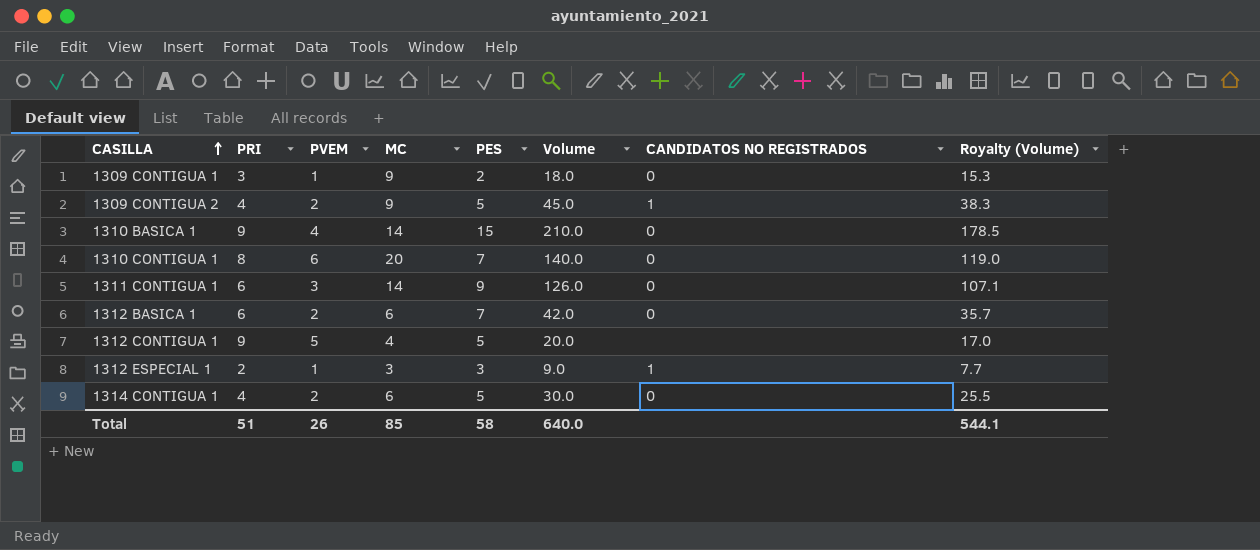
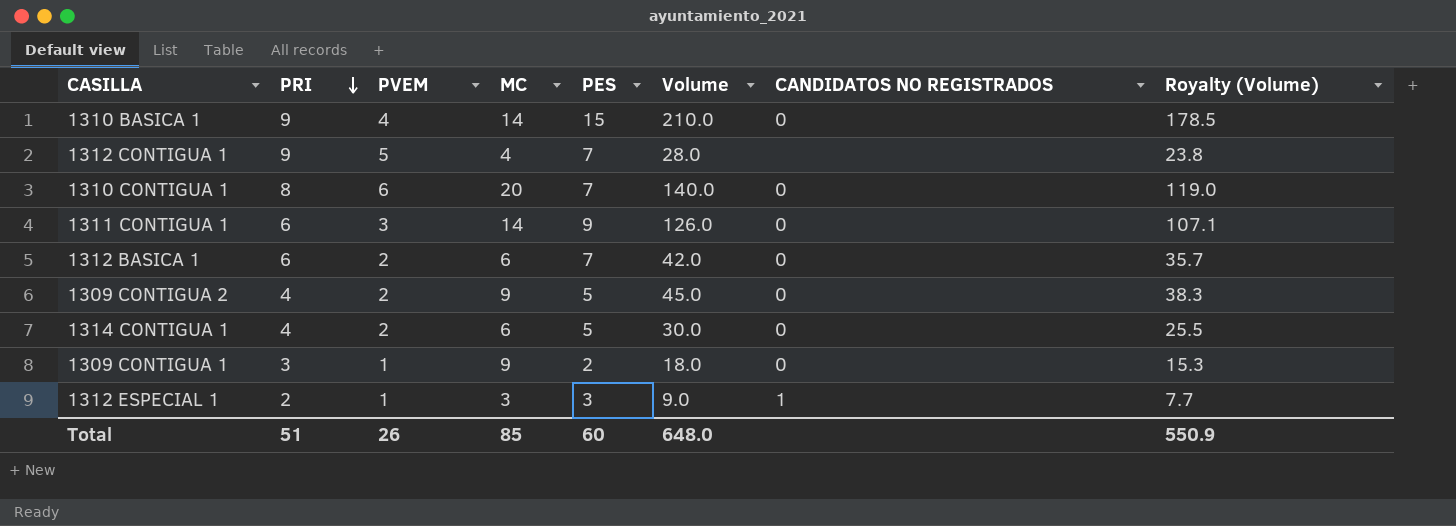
row order: CASILLA ascending -> PRI descending
1312 CONTIGUA 1 | PES: 5 -> 7
1312 CONTIGUA 1 | Volume: 20.0 -> 28.0
1312 CONTIGUA 1 | Royalty (Volume): 17.0 -> 23.8
1309 CONTIGUA 2 | CANDIDATOS NO REGISTRADOS: 1 -> 0
Total | PES: 58 -> 60
Total | Volume: 640.0 -> 648.0
Total | Royalty (Volume): 544.1 -> 550.9

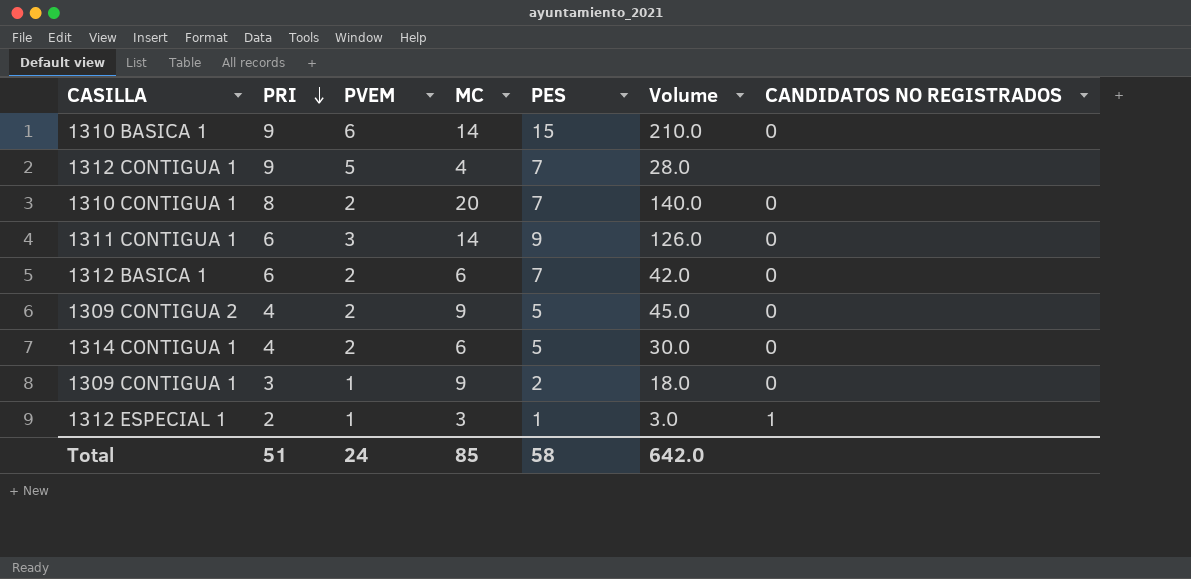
column Royalty (Volume) | formula: [Volume] * 0.85 -> none
1310 BASICA 1 | PVEM: 4 -> 6
1310 CONTIGUA 1 | PVEM: 6 -> 2
1312 ESPECIAL 1 | PES: 3 -> 1
1312 ESPECIAL 1 | Volume: 9.0 -> 3.0
Total | PVEM: 26 -> 24
Total | PES: 60 -> 58
Total | Volume: 648.0 -> 642.0

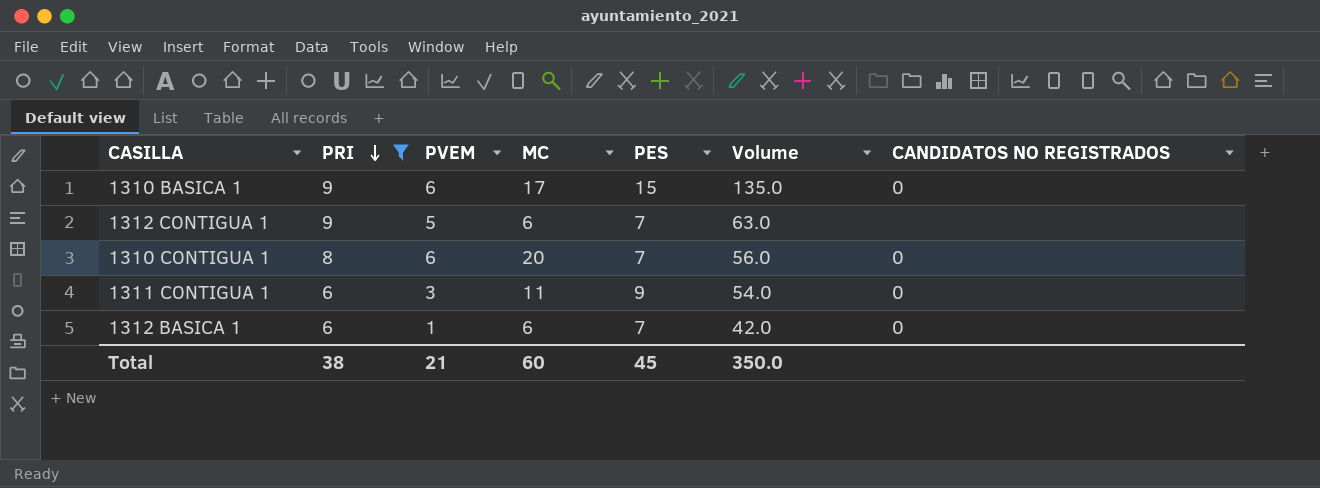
filter: none -> PRI >= 6
column Volume | formula: [MC] * [PES] -> [PRI] * [PES]
1310 BASICA 1 | MC: 14 -> 17
1312 CONTIGUA 1 | MC: 4 -> 6
1310 CONTIGUA 1 | PVEM: 2 -> 6
1311 CONTIGUA 1 | MC: 14 -> 11
1312 BASICA 1 | PVEM: 2 -> 1
Total | PRI: 51 -> 38
Total | PVEM: 24 -> 21
Total | MC: 85 -> 60
Total | PES: 58 -> 45
Total | Volume: 642.0 -> 350.0

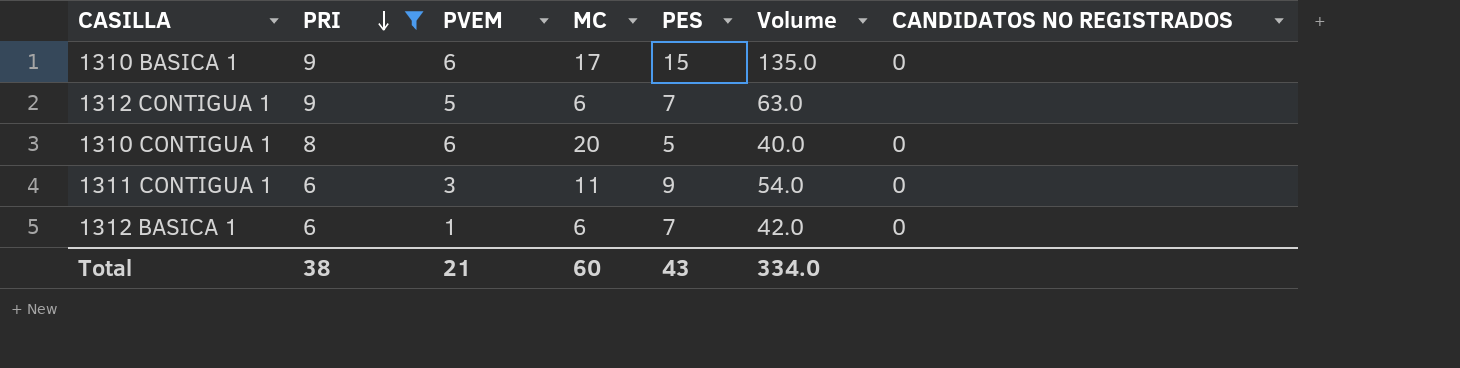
1310 CONTIGUA 1 | PES: 7 -> 5
1310 CONTIGUA 1 | Volume: 56.0 -> 40.0
Total | PES: 45 -> 43
Total | Volume: 350.0 -> 334.0

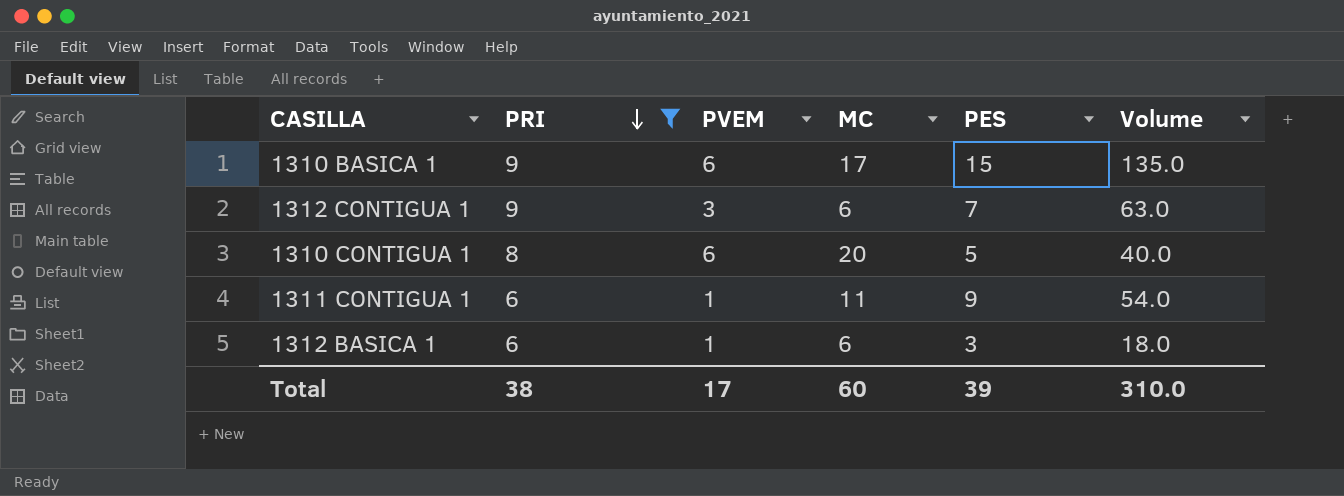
column CANDIDATOS NO REGISTRADOS | position: 7 -> none
1312 CONTIGUA 1 | PVEM: 5 -> 3
1311 CONTIGUA 1 | PVEM: 3 -> 1
1312 BASICA 1 | PES: 7 -> 3
1312 BASICA 1 | Volume: 42.0 -> 18.0
Total | PVEM: 21 -> 17
Total | PES: 43 -> 39
Total | Volume: 334.0 -> 310.0

